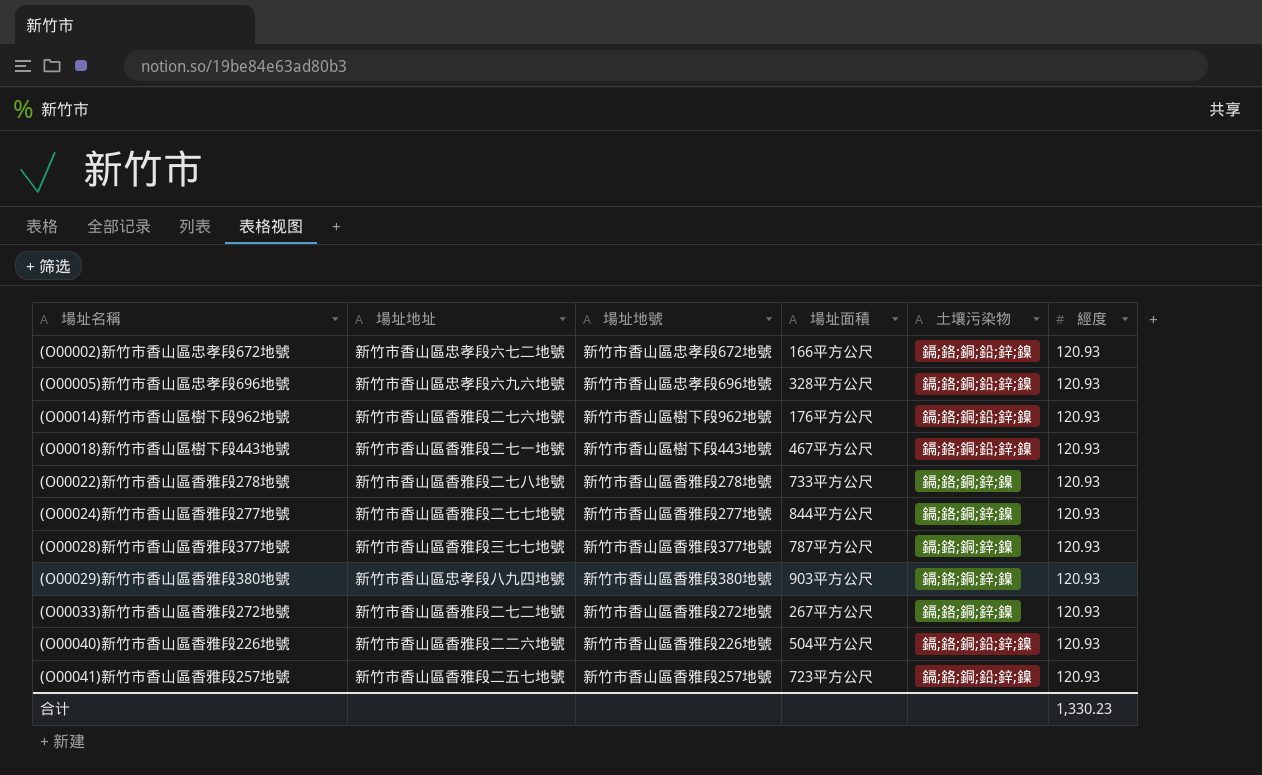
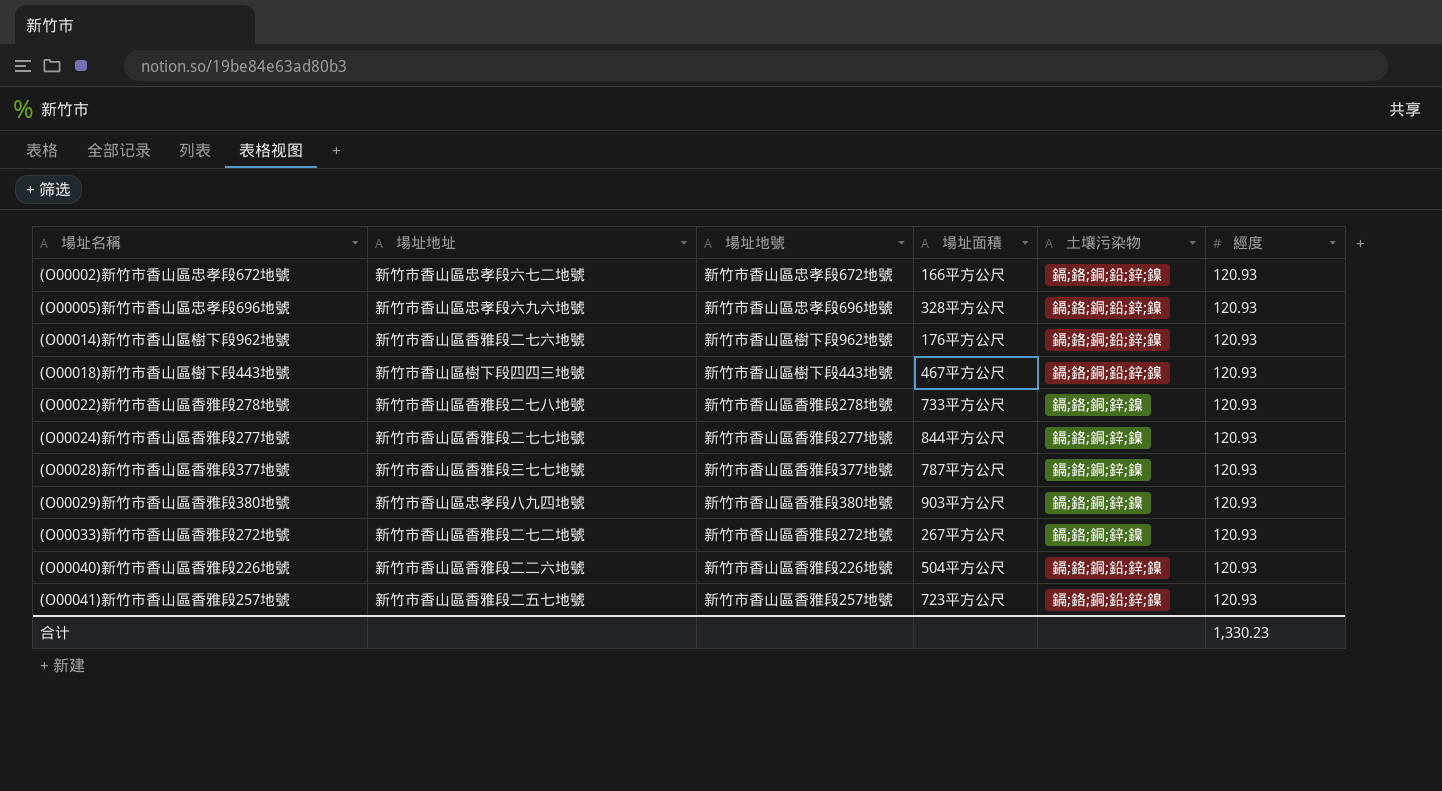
(O00018)新竹市香山區樹下段443地號 | 場址地址: 新竹市香山區香雅段二七一地號 -> 新竹市香山區樹下段四四三地號

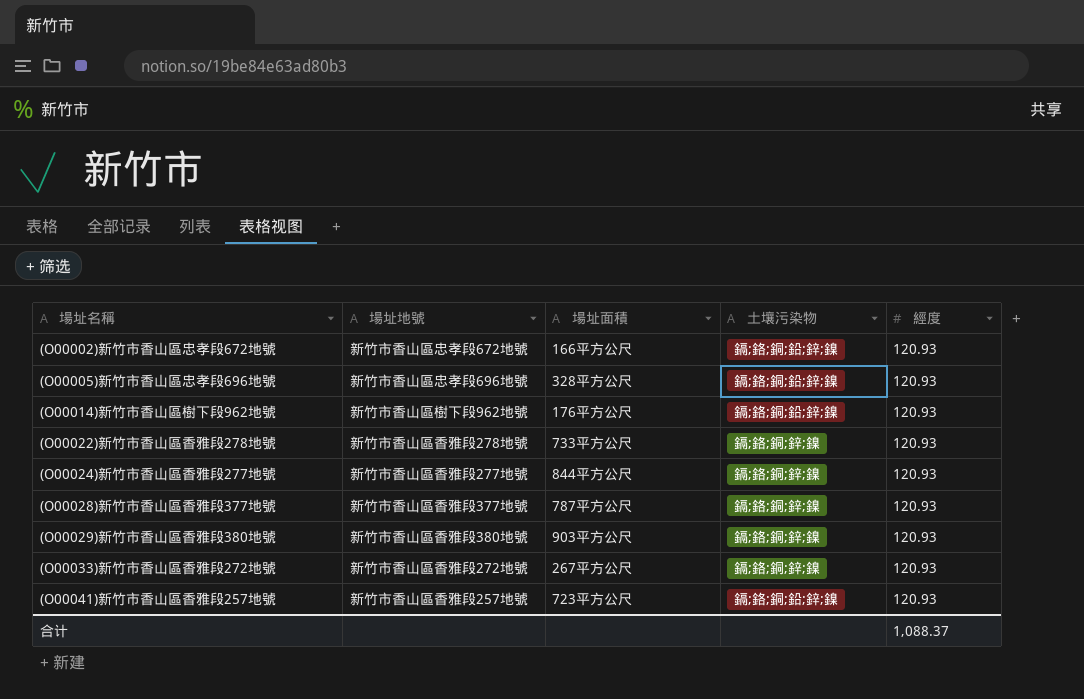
column 場址地址 | position: 2 -> none
row (O00018)新竹市香山區樹下段443地號: 新竹市香山區樹下段四四三地號 | 新竹市香山區樹下段443地號 | 467平方公尺 | 鎘;鉻;銅;鉛;鋅;鎳 | 120.93 -> none
row (O00040)新竹市香山區香雅段226地號: 新竹市香山區香雅段二二六地號 | 新竹市香山區香雅段226地號 | 504平方公尺 | 鎘;鉻;銅;鉛;鋅;鎳 | 120.93 -> none
合计 | 經度: 1,330.23 -> 1,088.37

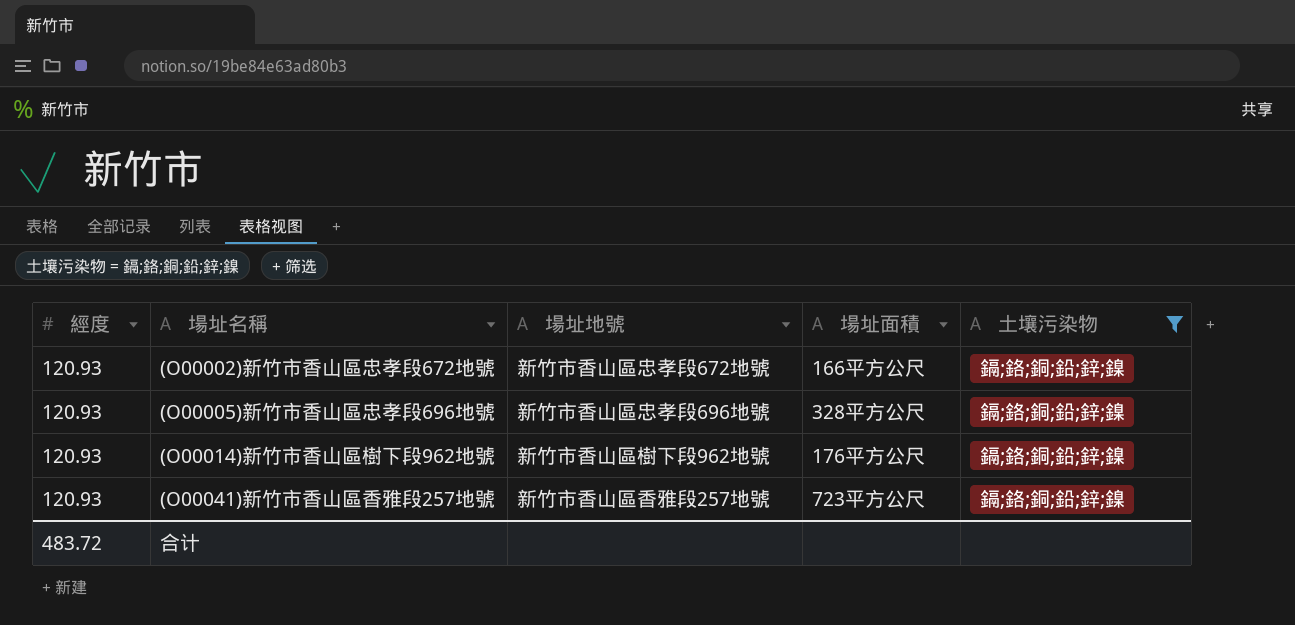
filter: none -> 土壤污染物 = 鎘;鉻;銅;鉛;鋅;鎳
column 經度 | position: 5 -> 1
合计 | 經度: 1,088.37 -> 483.72

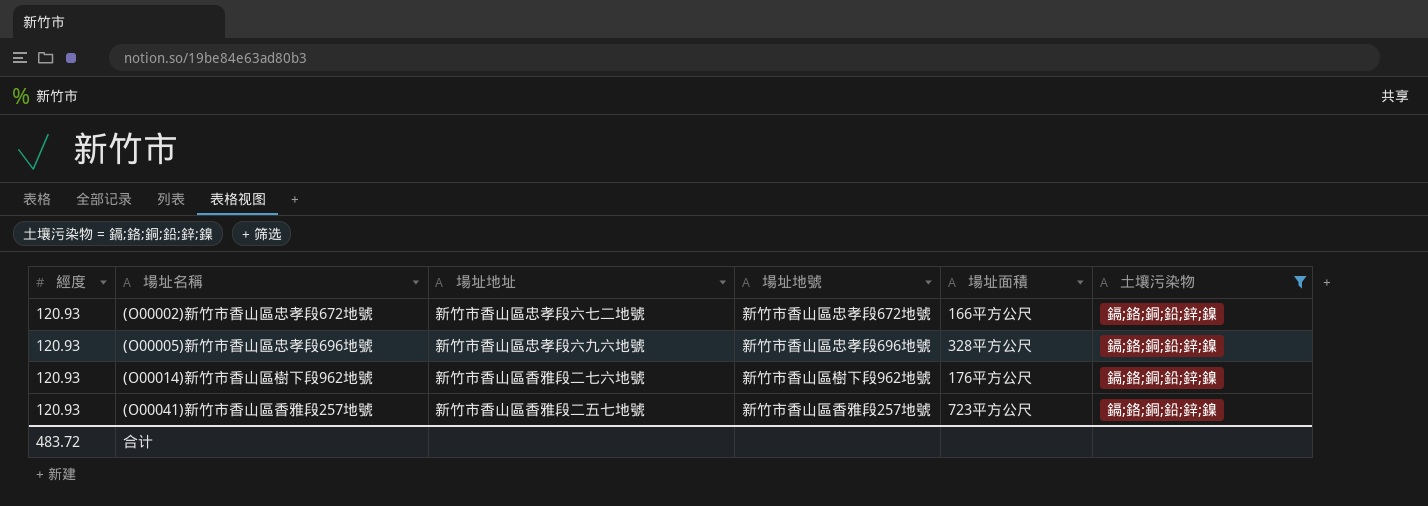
column 場址地址 | position: none -> 3

